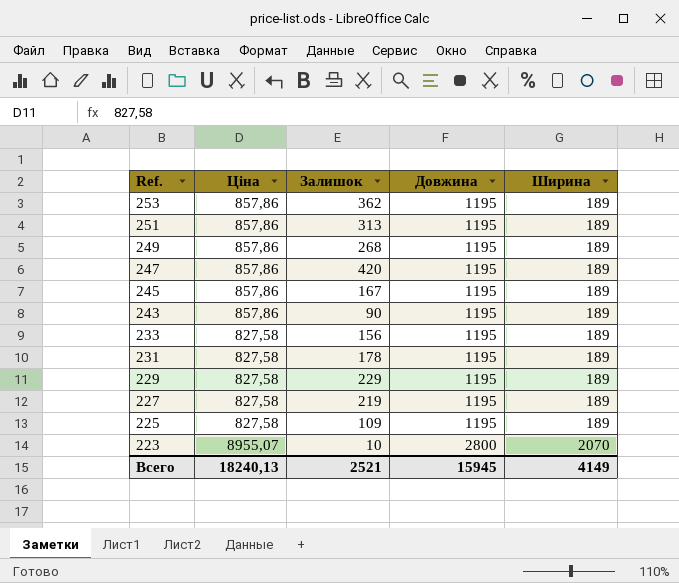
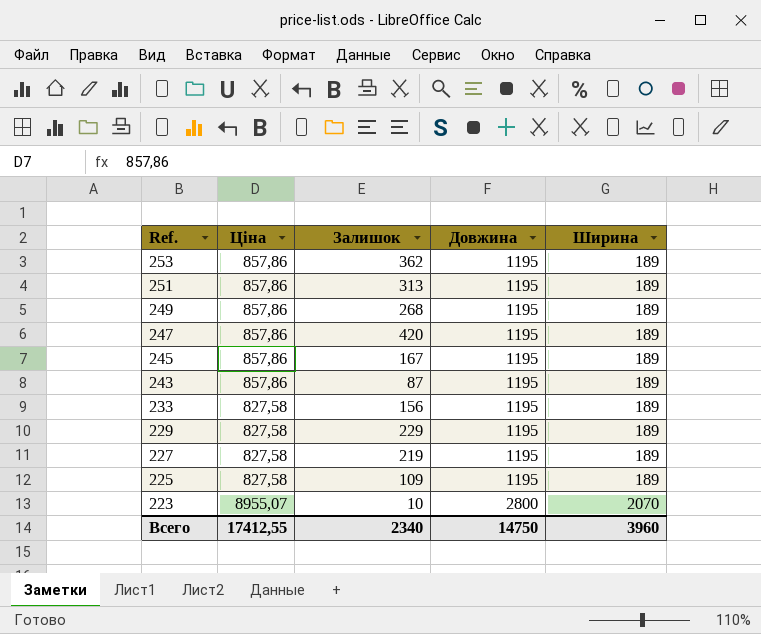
row 231: 827,58 | 178 | 1195 | 189 -> none
243 | Залишок: 90 -> 87
Всего | Ціна: 18240,13 -> 17412,55
Всего | Залишок: 2521 -> 2340
Всего | Довжина: 15945 -> 14750
Всего | Ширина: 4149 -> 3960

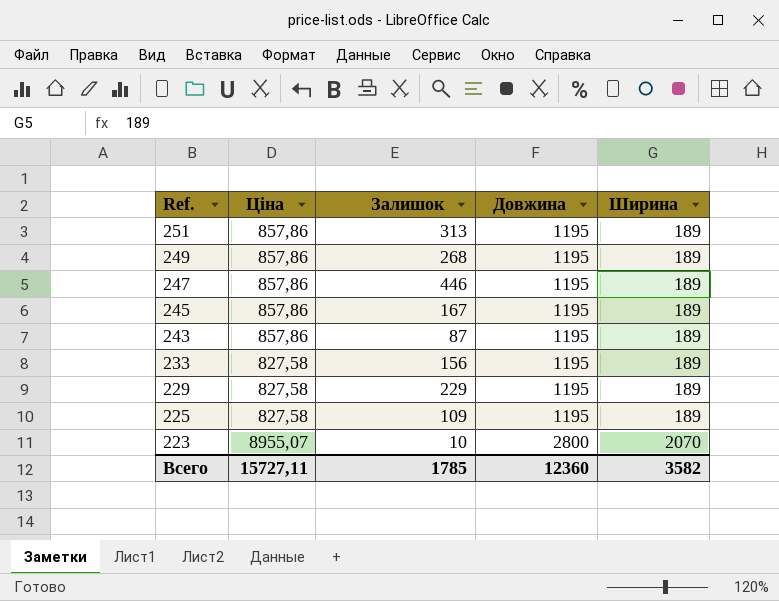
row 253: 857,86 | 362 | 1195 | 189 -> none
row 227: 827,58 | 219 | 1195 | 189 -> none
247 | Залишок: 420 -> 446
Всего | Ціна: 17412,55 -> 15727,11
Всего | Залишок: 2340 -> 1785
Всего | Довжина: 14750 -> 12360
Всего | Ширина: 3960 -> 3582

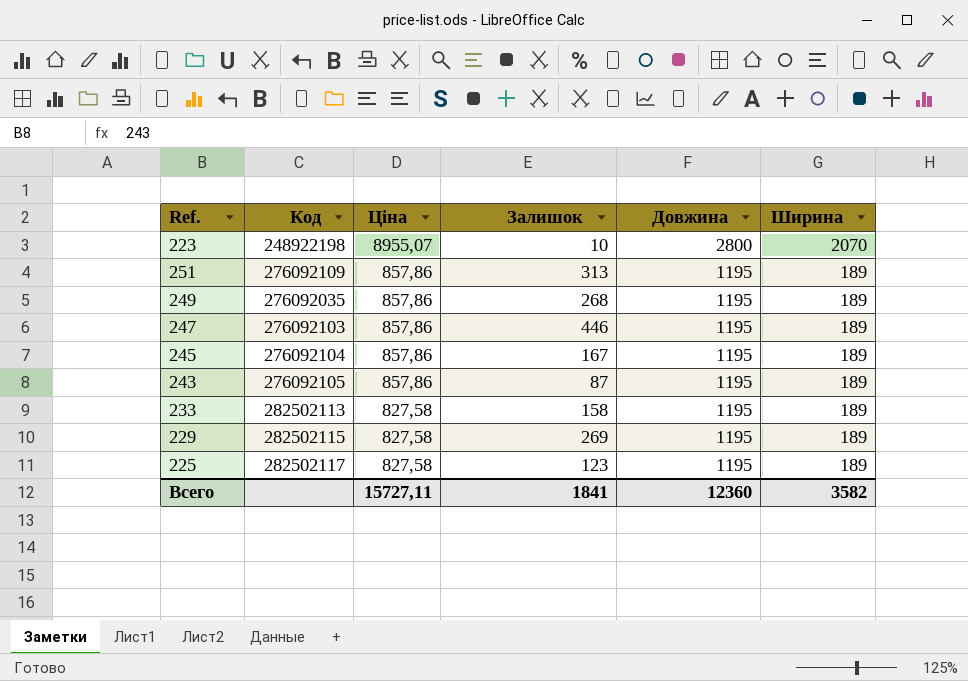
row order: Ref. descending -> Ціна descending
column Код | position: none -> 2
233 | Залишок: 156 -> 158
229 | Залишок: 229 -> 269
225 | Залишок: 109 -> 123
Всего | Залишок: 1785 -> 1841

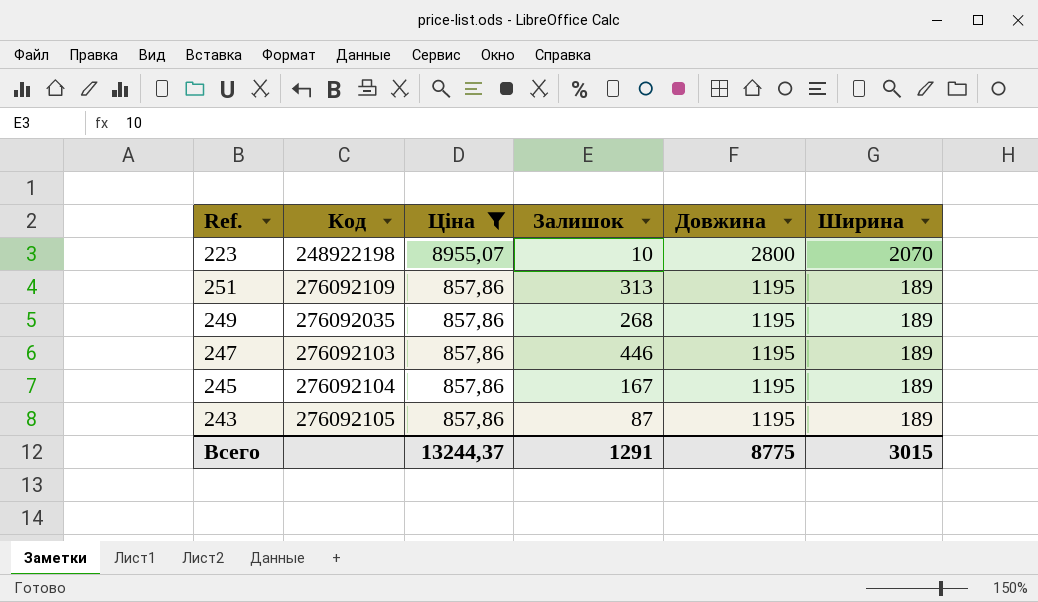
filter: none -> Ціна != 827,58
Всего | Ціна: 15727,11 -> 13244,37
Всего | Залишок: 1841 -> 1291
Всего | Довжина: 12360 -> 8775
Всего | Ширина: 3582 -> 3015

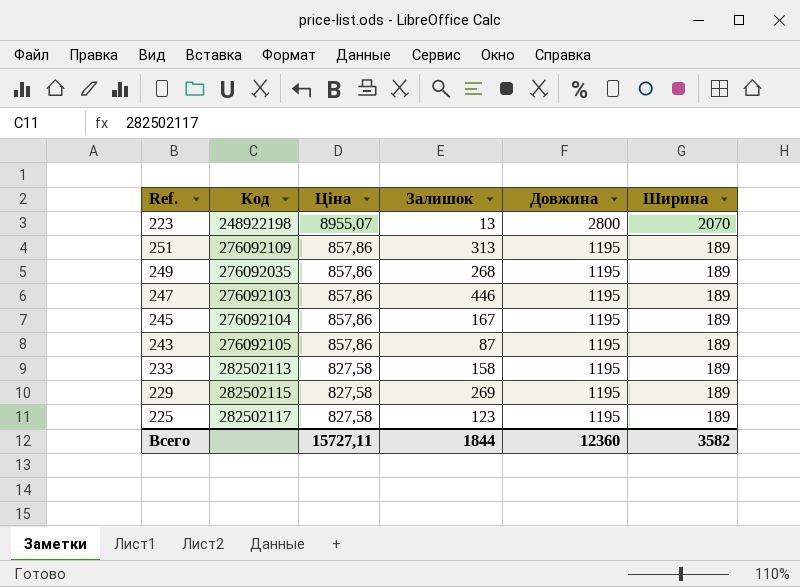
filter: Ціна != 827,58 -> none
223 | Залишок: 10 -> 13
Всего | Ціна: 13244,37 -> 15727,11
Всего | Залишок: 1291 -> 1844
Всего | Довжина: 8775 -> 12360
Всего | Ширина: 3015 -> 3582

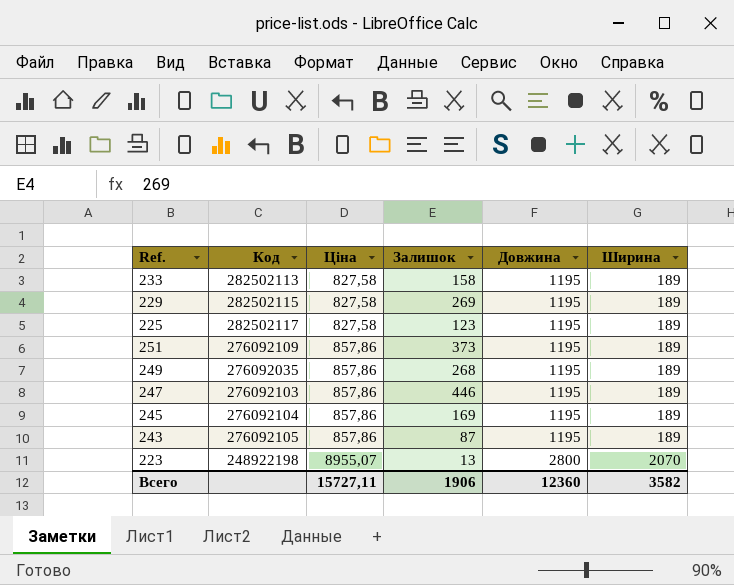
row order: Ціна descending -> Ціна ascending
251 | Залишок: 313 -> 373
245 | Залишок: 167 -> 169
Всего | Залишок: 1844 -> 1906

